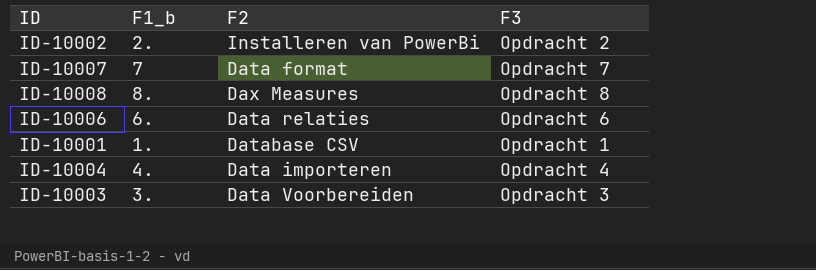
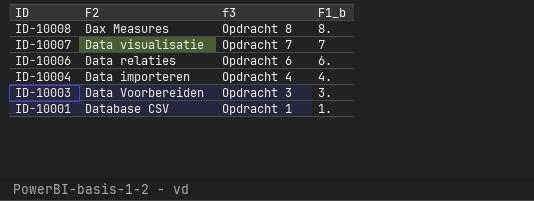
row order: none -> ID descending
column name: F3 -> f3
column F1_b | position: 2 -> 4
row ID-10002: 2. | Installeren van PowerBi | Opdracht 2 -> none
ID-10007 | F2: Data format -> Data visualisatie

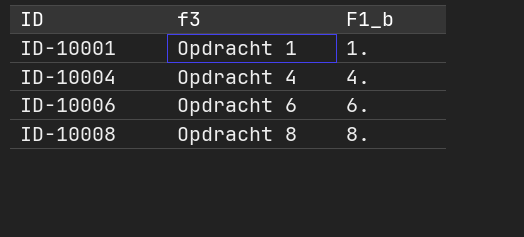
row order: ID descending -> ID ascending
column F2 | position: 2 -> none
row ID-10007: Data visualisatie | Opdracht 7 | 7 -> none
row ID-10003: Data Voorbereiden | Opdracht 3 | 3. -> none

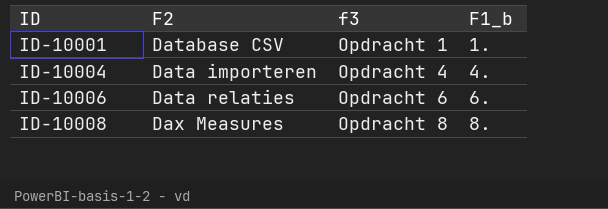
column F2 | position: none -> 2

